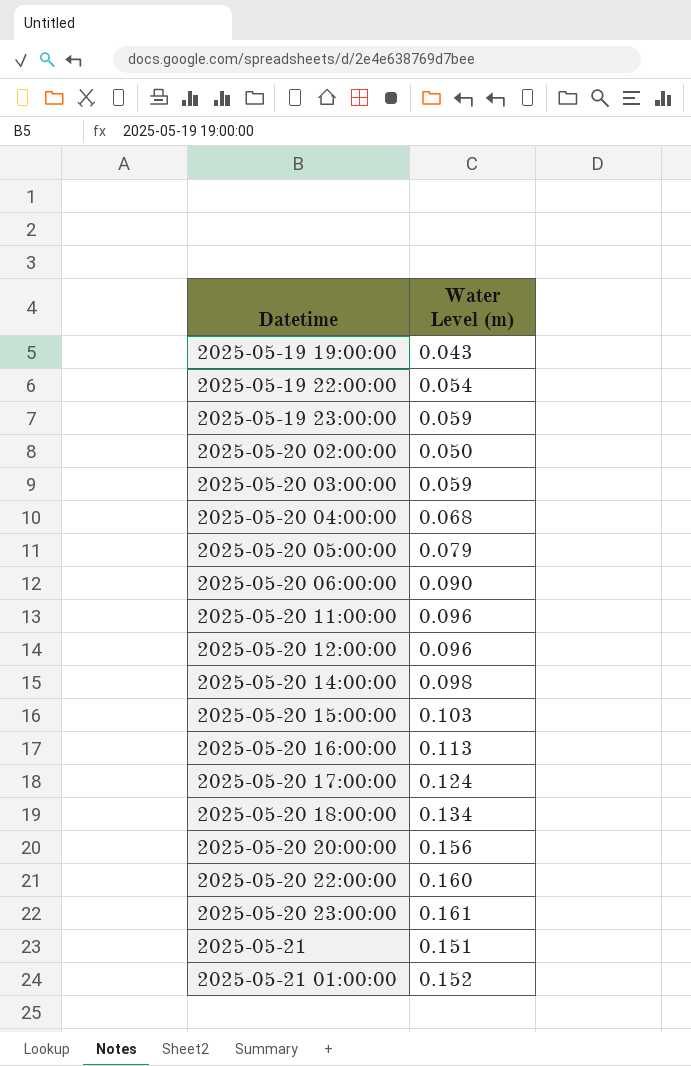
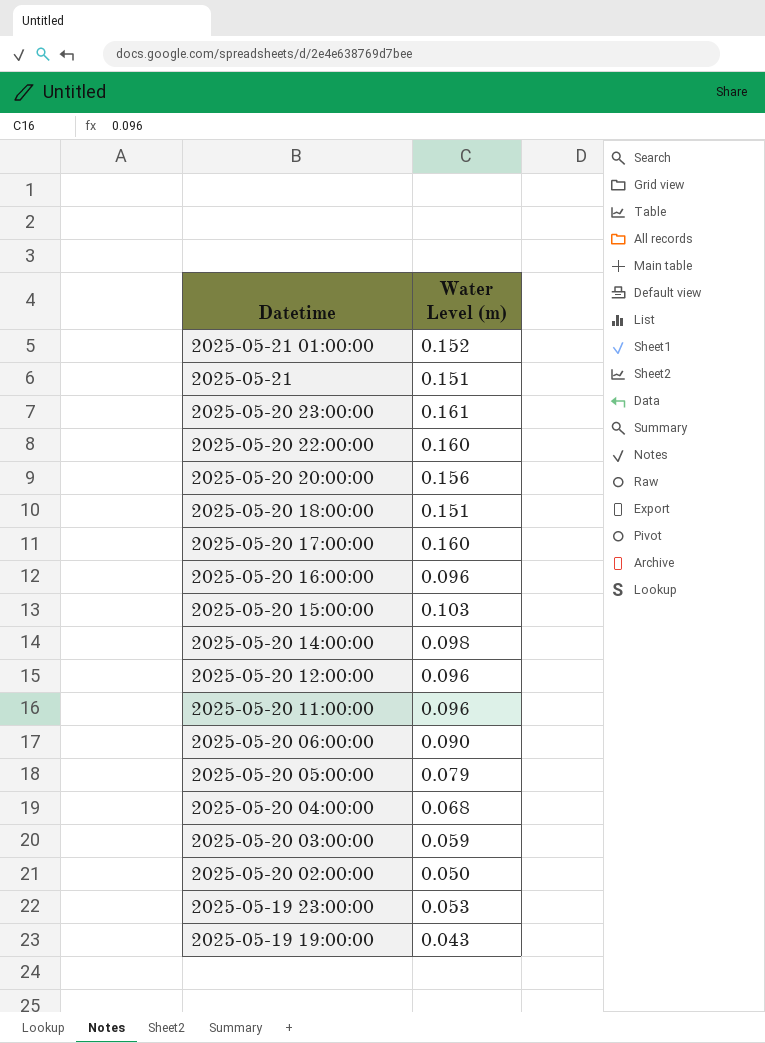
row order: Datetime ascending -> Datetime descending
row 2025-05-19 22:00:00: 0.054 -> none
2025-05-20 18:00:00 | Water Level (m): 0.134 -> 0.151
2025-05-20 17:00:00 | Water Level (m): 0.124 -> 0.160
2025-05-20 16:00:00 | Water Level (m): 0.113 -> 0.096
2025-05-19 23:00:00 | Water Level (m): 0.059 -> 0.053

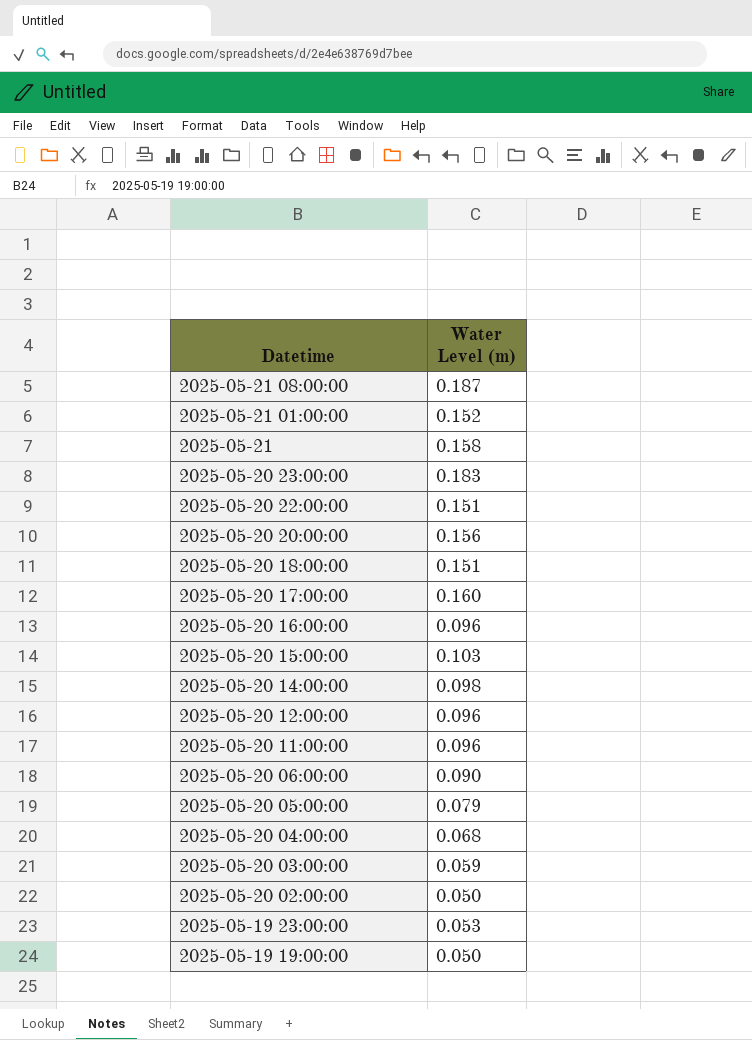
row 2025-05-21 08:00:00: none -> 0.187
2025-05-21 | Water Level (m): 0.151 -> 0.158
2025-05-20 23:00:00 | Water Level (m): 0.161 -> 0.183
2025-05-20 22:00:00 | Water Level (m): 0.160 -> 0.151
2025-05-19 19:00:00 | Water Level (m): 0.043 -> 0.050

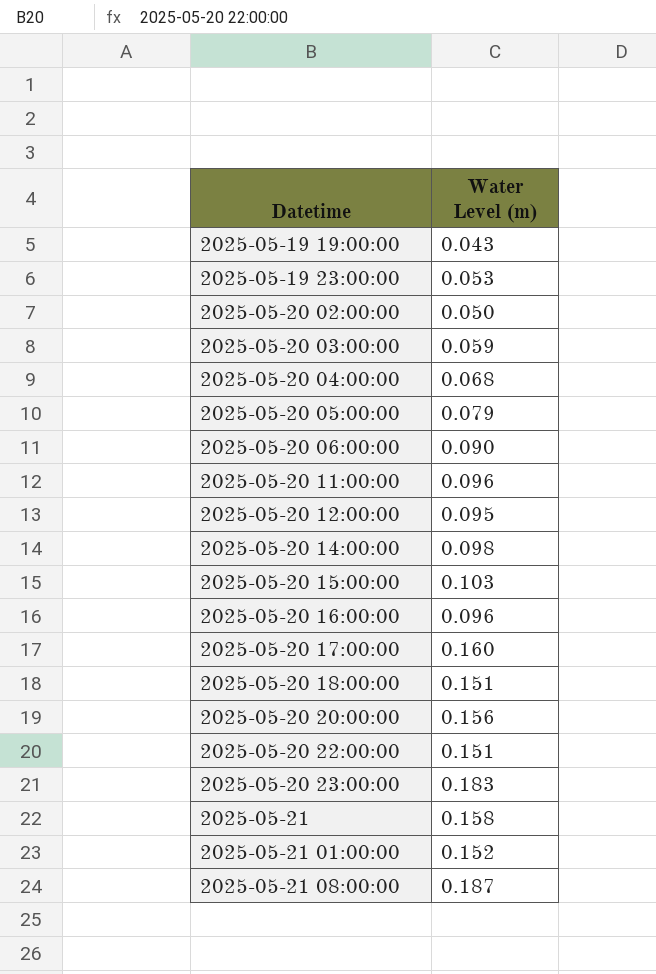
row order: Datetime descending -> Datetime ascending
2025-05-19 19:00:00 | Water Level (m): 0.050 -> 0.043
2025-05-20 12:00:00 | Water Level (m): 0.096 -> 0.095

